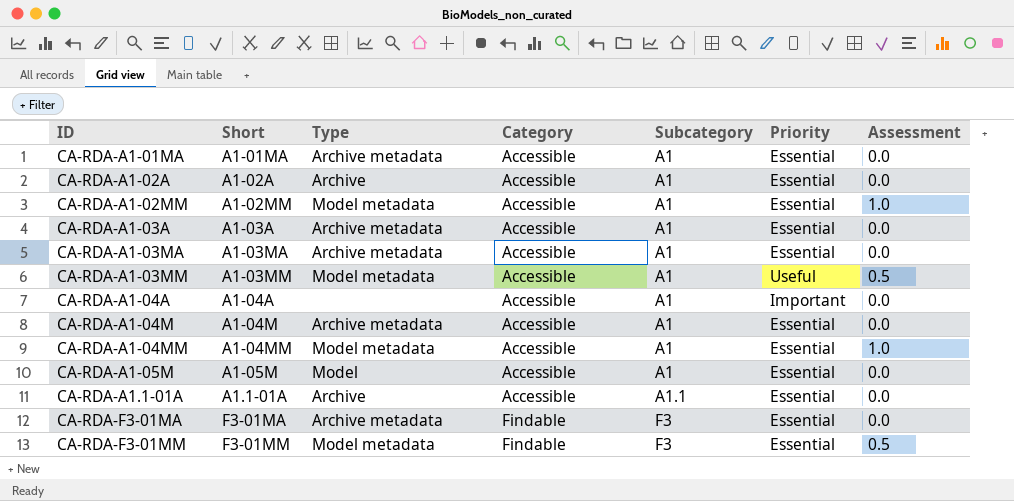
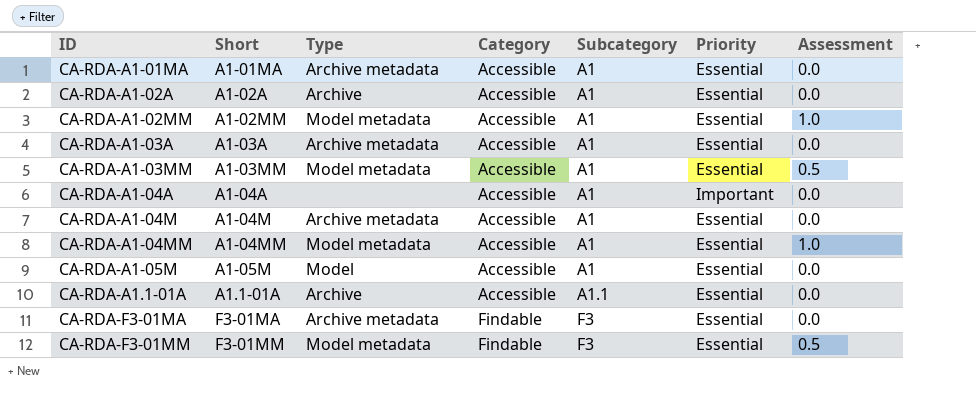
row CA-RDA-A1-03MA: A1-03MA | Archive metadata | Accessible | A1 | Essential | 0.0 -> none
CA-RDA-A1-03MM | Priority: Useful -> Essential

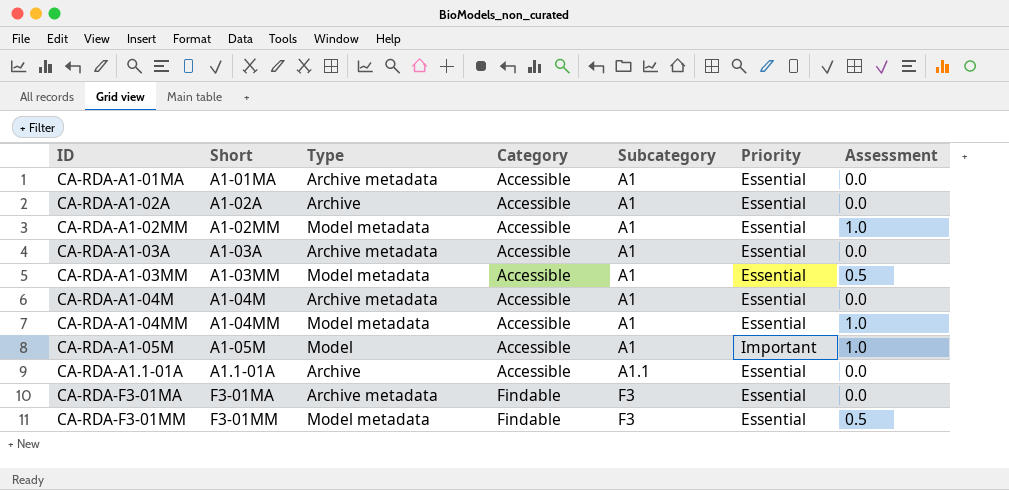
row CA-RDA-A1-04A: A1-04A | none | Accessible | A1 | Important | 0.0 -> none
CA-RDA-A1-05M | Priority: Essential -> Important
CA-RDA-A1-05M | Assessment: 0.0 -> 1.0

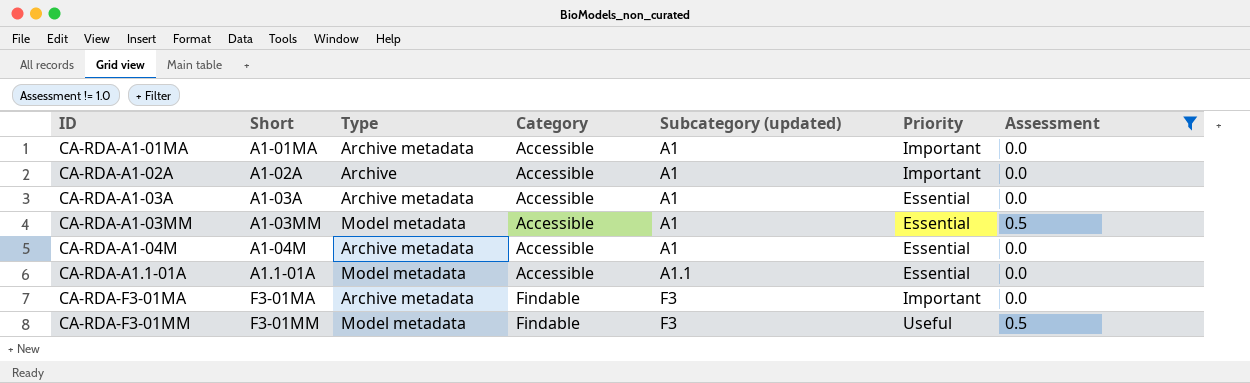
filter: none -> Assessment != 1.0
column name: Subcategory -> Subcategory (updated)
CA-RDA-A1-01MA | Priority: Essential -> Important
CA-RDA-A1-02A | Priority: Essential -> Important
CA-RDA-A1.1-01A | Type: Archive -> Model metadata
CA-RDA-F3-01MA | Priority: Essential -> Important
CA-RDA-F3-01MM | Priority: Essential -> Useful

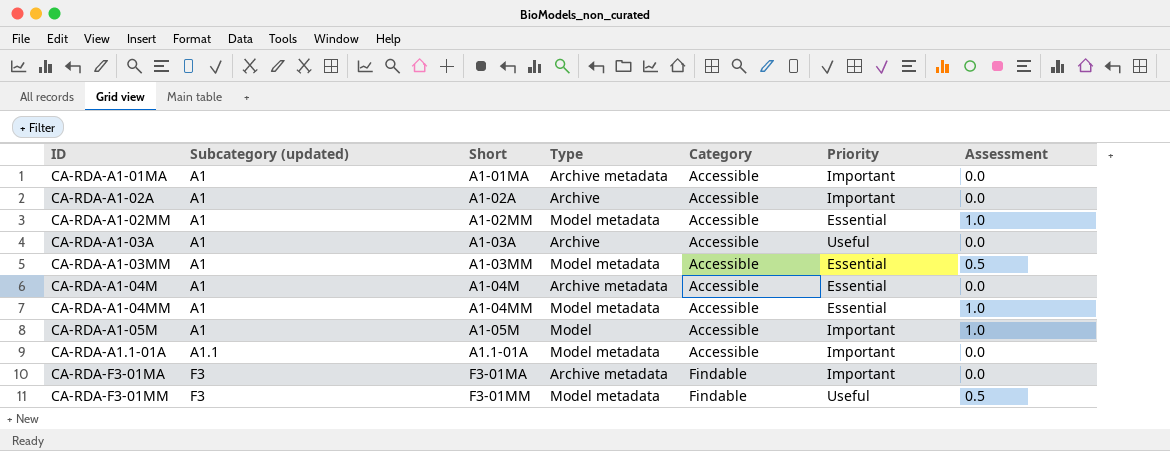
filter: Assessment != 1.0 -> none
column Subcategory (updated) | position: 5 -> 2
CA-RDA-A1-03A | Type: Archive metadata -> Archive
CA-RDA-A1-03A | Priority: Essential -> Useful
CA-RDA-A1.1-01A | Priority: Essential -> Important

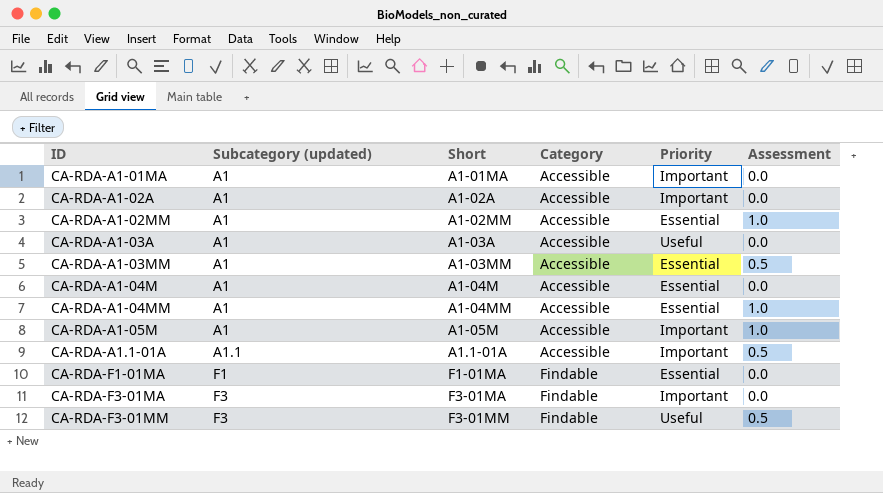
column Type | position: 4 -> none
CA-RDA-A1.1-01A | Assessment: 0.0 -> 0.5
row CA-RDA-F1-01MA: none -> F1 | F1-01MA | Findable | Essential | 0.0

